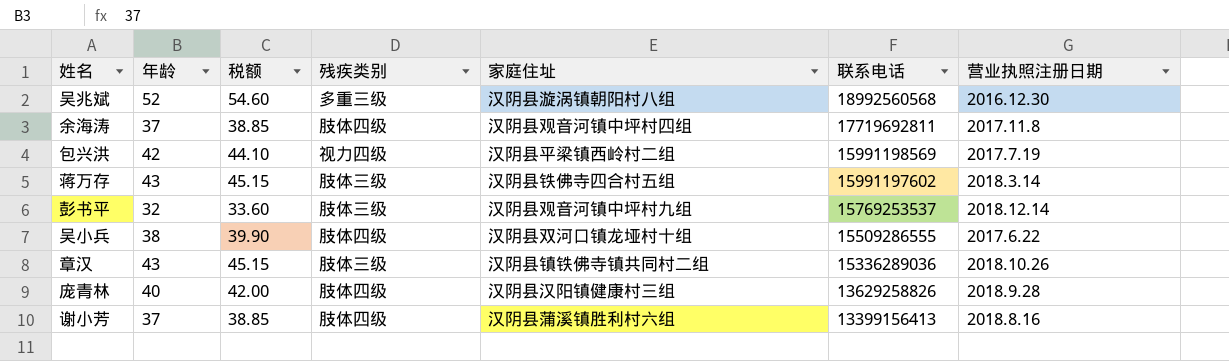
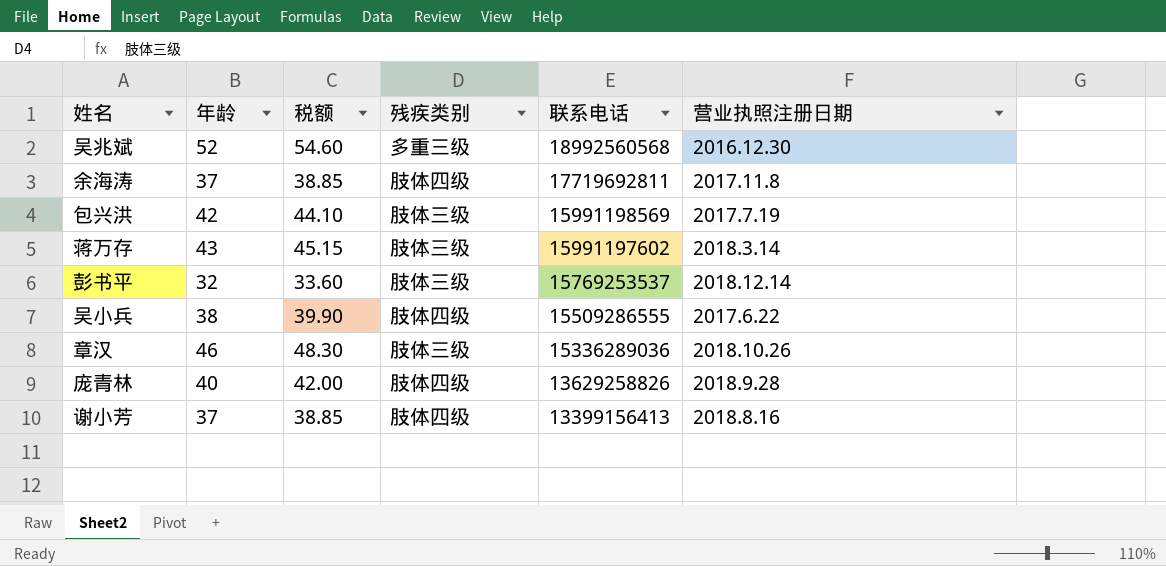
column 家庭住址 | position: 5 -> none
包兴洪 | 残疾类别: 视力四级 -> 肢体三级
章汉 | 年龄: 43 -> 46
章汉 | 税额: 45.15 -> 48.30

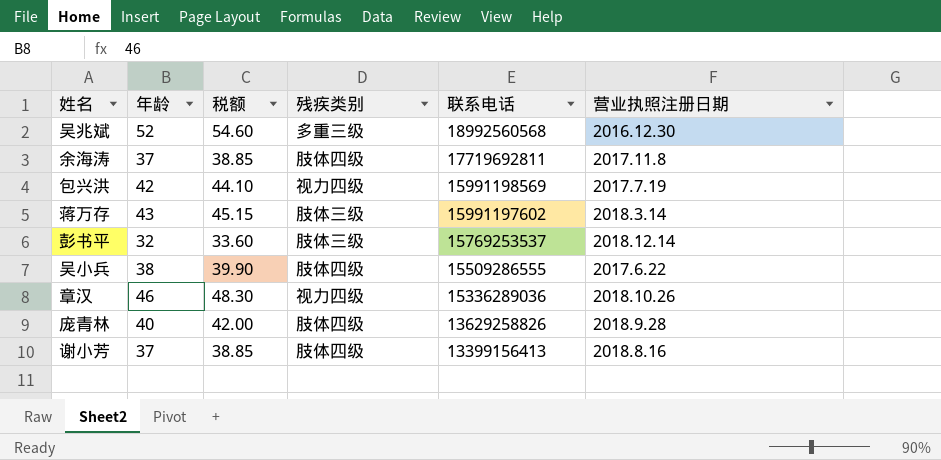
包兴洪 | 残疾类别: 肢体三级 -> 视力四级
章汉 | 残疾类别: 肢体三级 -> 视力四级

